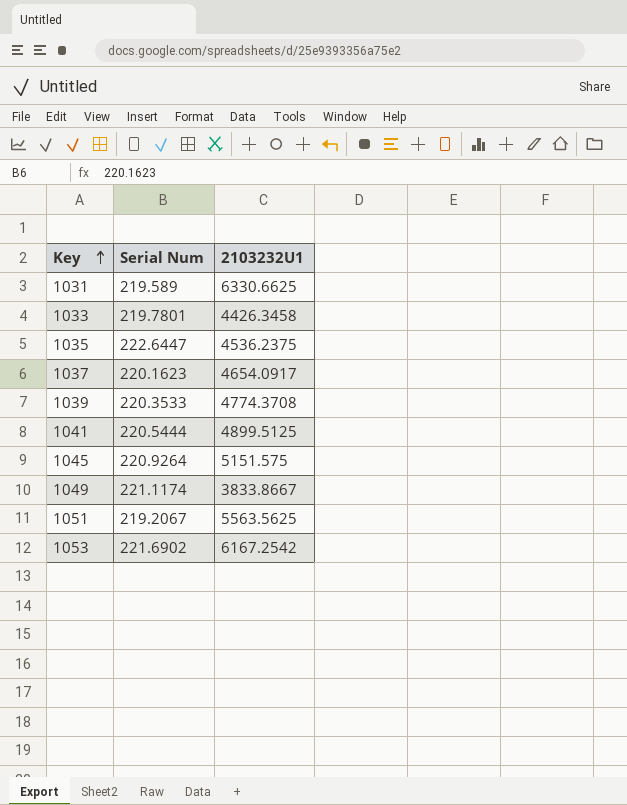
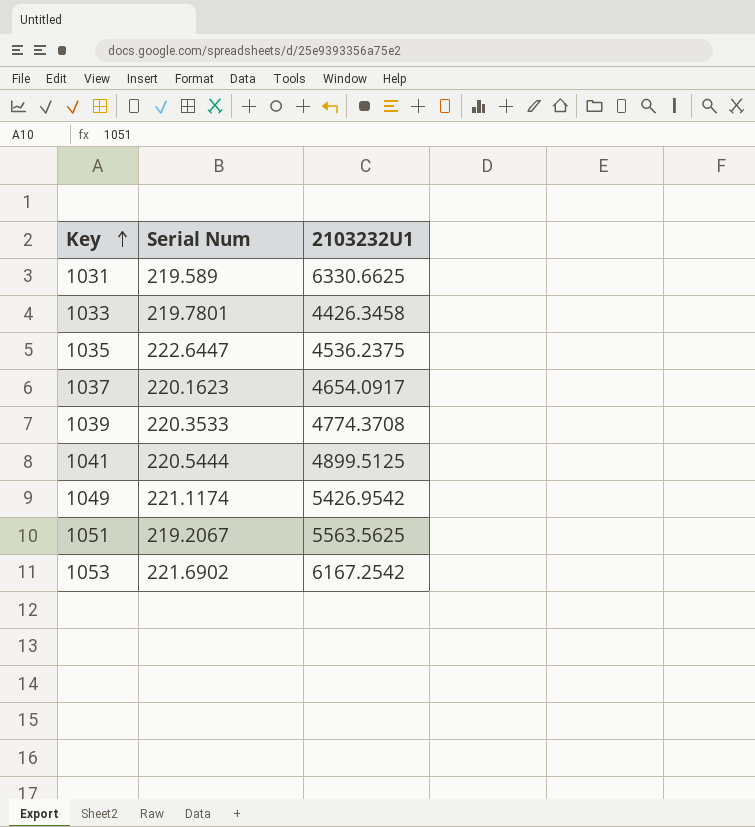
row 1045: 220.9264 | 5151.575 -> none
1049 | 2103232U1: 3833.8667 -> 5426.9542

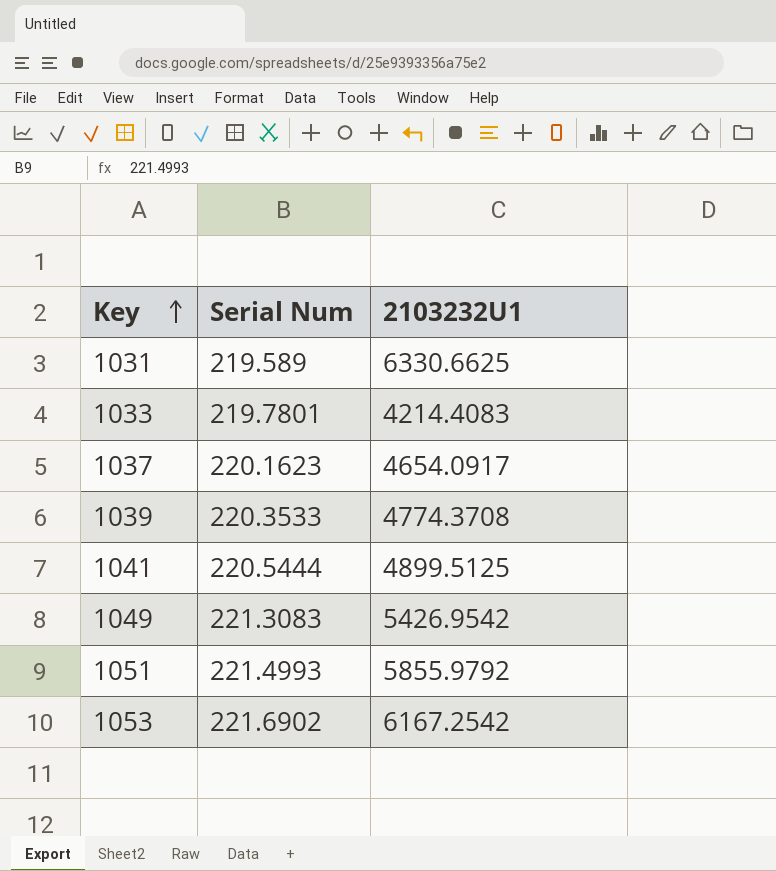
row 1035: 222.6447 | 4536.2375 -> none
1033 | 2103232U1: 4426.3458 -> 4214.4083
1049 | Serial Num: 221.1174 -> 221.3083
1051 | Serial Num: 219.2067 -> 221.4993
1051 | 2103232U1: 5563.5625 -> 5855.9792

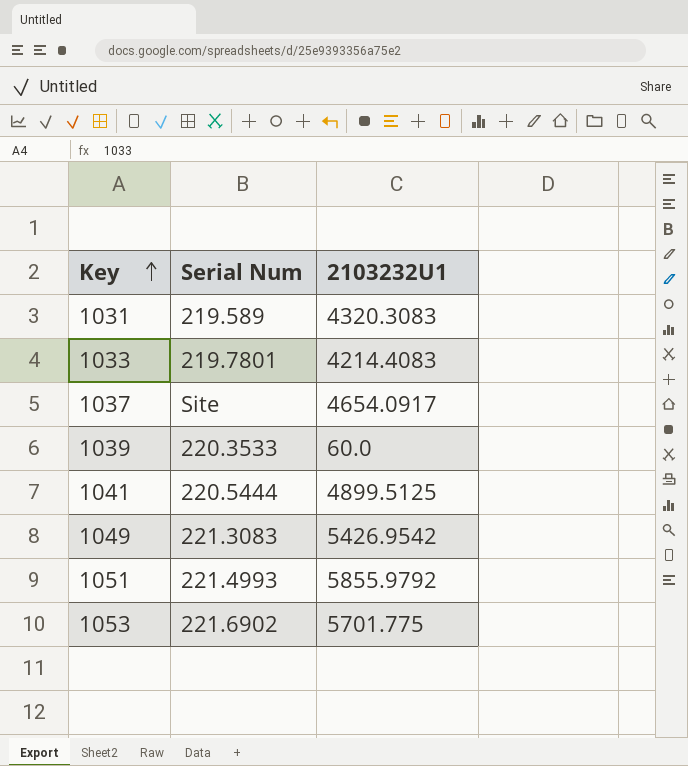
1031 | 2103232U1: 6330.6625 -> 4320.3083
1037 | Serial Num: 220.1623 -> Site
1039 | 2103232U1: 4774.3708 -> 60.0
1053 | 2103232U1: 6167.2542 -> 5701.775

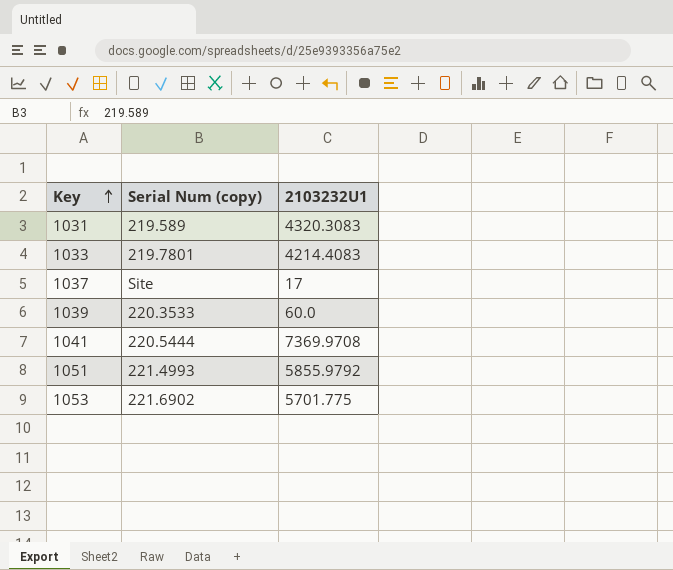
column name: Serial Num -> Serial Num (copy)
row 1049: 221.3083 | 5426.9542 -> none
1037 | 2103232U1: 4654.0917 -> 17
1041 | 2103232U1: 4899.5125 -> 7369.9708

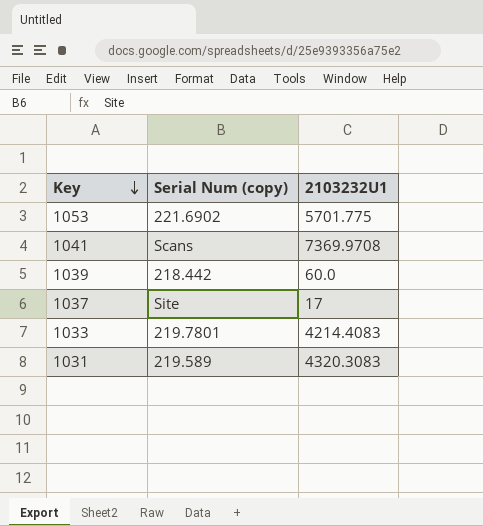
row order: Key ascending -> Key descending
row 1051: 221.4993 | 5855.9792 -> none
1041 | Serial Num (copy): 220.5444 -> Scans
1039 | Serial Num (copy): 220.3533 -> 218.442

